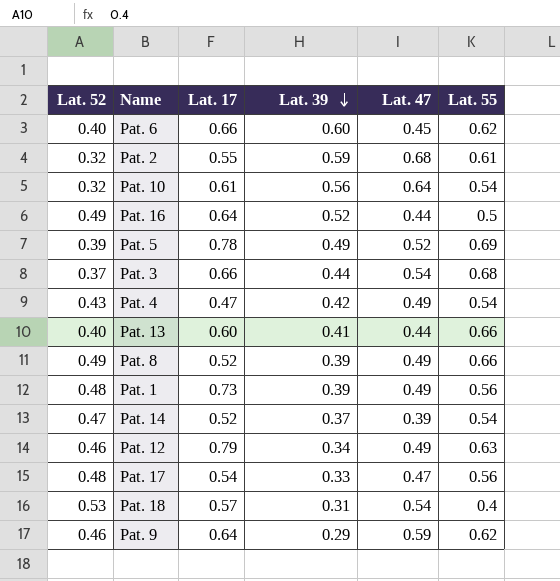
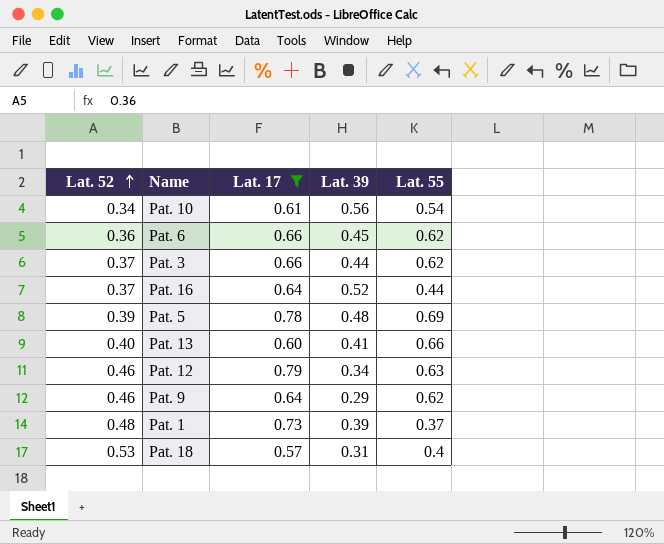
filter: none -> Lat. 17 >= 0.57
row order: Lat. 39 descending -> Lat. 52 ascending
column Lat. 47 | position: 5 -> none
Pat. 10 | Lat. 52: 0.32 -> 0.34
Pat. 6 | Lat. 52: 0.40 -> 0.36
Pat. 6 | Lat. 39: 0.60 -> 0.45
Pat. 3 | Lat. 55: 0.68 -> 0.62
Pat. 16 | Lat. 52: 0.49 -> 0.37
Pat. 16 | Lat. 55: 0.5 -> 0.44
Pat. 5 | Lat. 39: 0.49 -> 0.48
Pat. 1 | Lat. 55: 0.56 -> 0.37

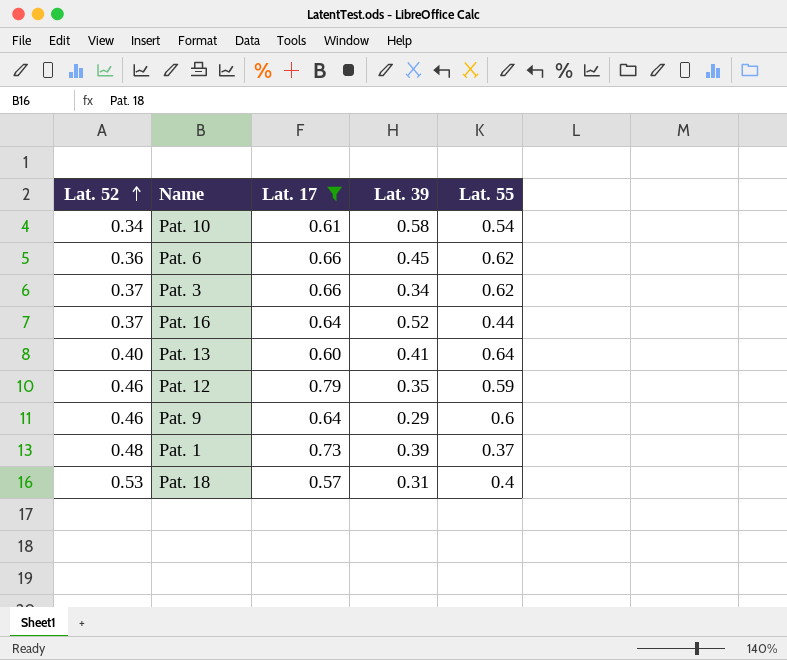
row Pat. 5: 0.39 | 0.78 | 0.48 | 0.69 -> none
Pat. 10 | Lat. 39: 0.56 -> 0.58
Pat. 3 | Lat. 39: 0.44 -> 0.34
Pat. 13 | Lat. 55: 0.66 -> 0.64
Pat. 12 | Lat. 39: 0.34 -> 0.35
Pat. 12 | Lat. 55: 0.63 -> 0.59
Pat. 9 | Lat. 55: 0.62 -> 0.6

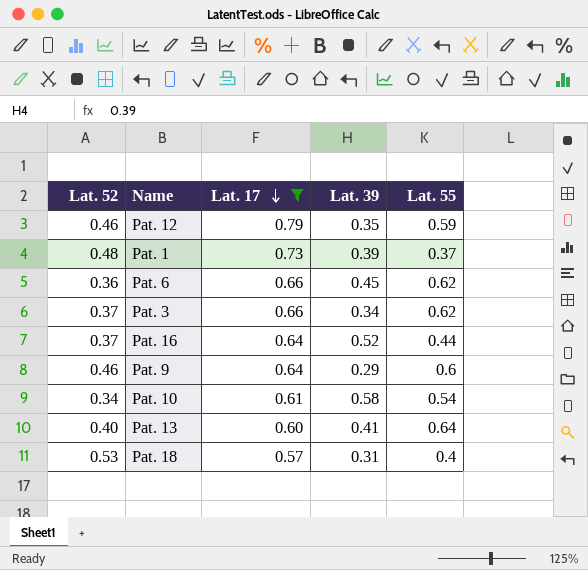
row order: Lat. 52 ascending -> Lat. 17 descending

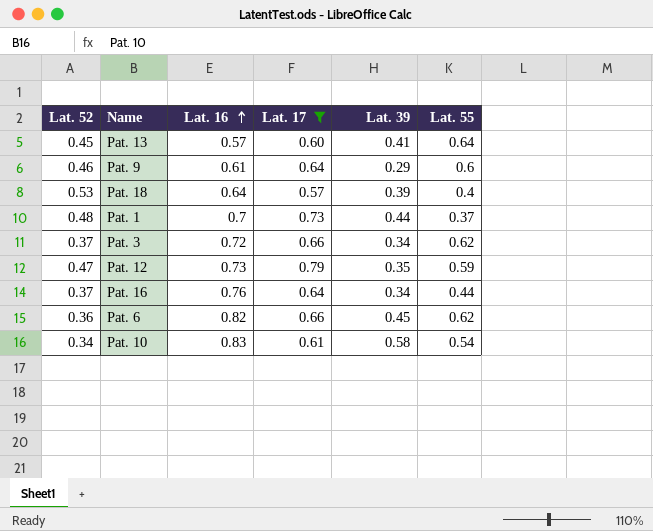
row order: Lat. 17 descending -> Lat. 16 ascending
column Lat. 16 | position: none -> 3
Pat. 13 | Lat. 52: 0.40 -> 0.45
Pat. 18 | Lat. 39: 0.31 -> 0.39
Pat. 1 | Lat. 39: 0.39 -> 0.44
Pat. 12 | Lat. 52: 0.46 -> 0.47
Pat. 16 | Lat. 39: 0.52 -> 0.34

